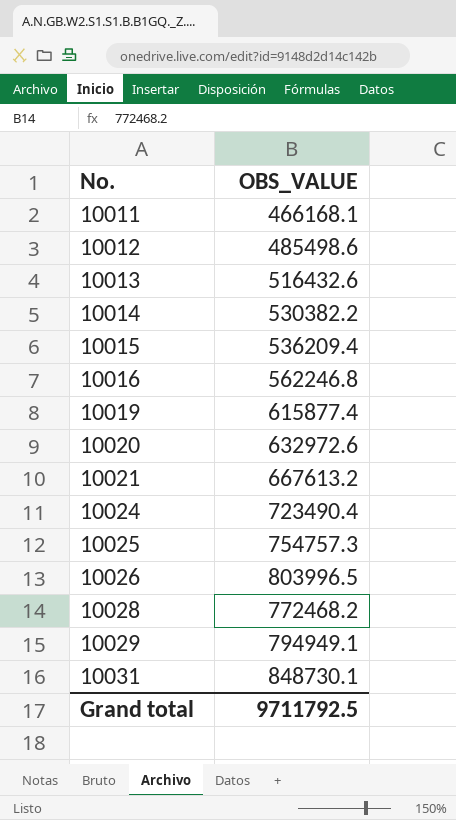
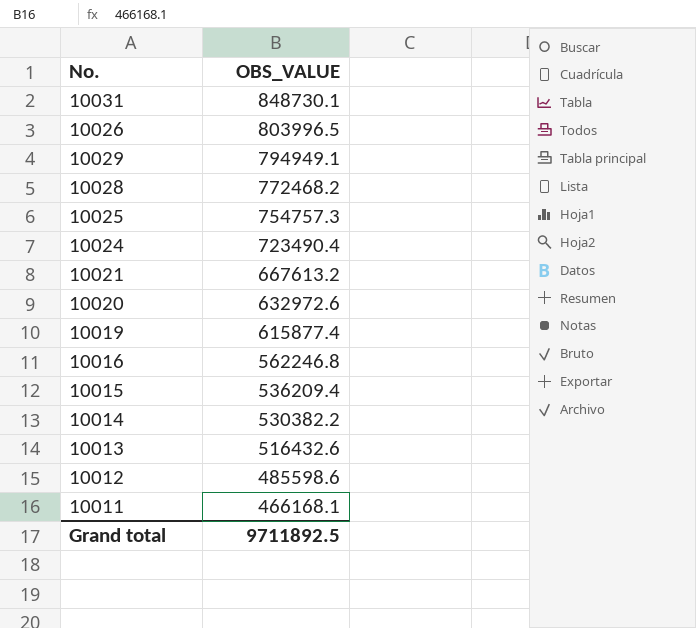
row order: No. ascending -> OBS_VALUE descending
10012 | OBS_VALUE: 485498.6 -> 485598.6
Grand total | OBS_VALUE: 9711792.5 -> 9711892.5

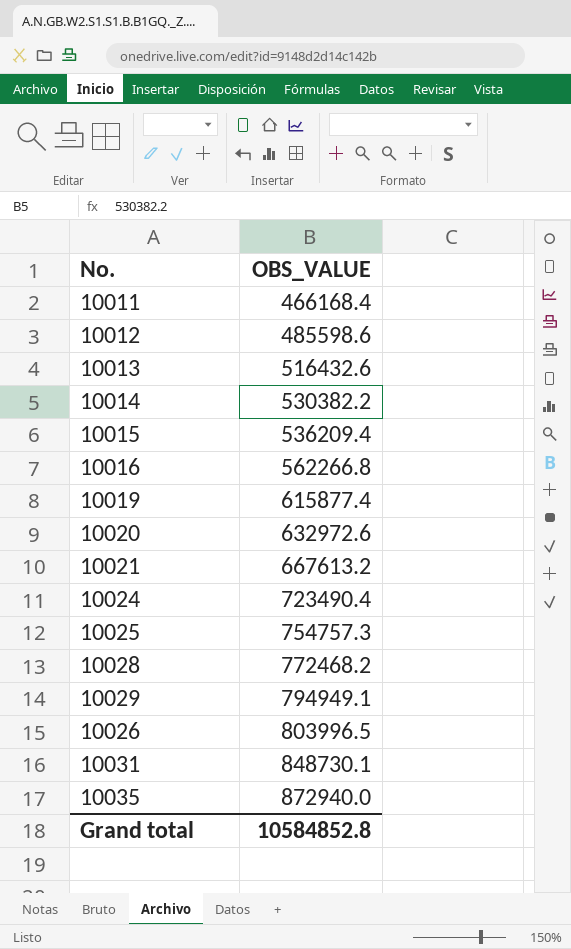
row order: OBS_VALUE descending -> OBS_VALUE ascending
10011 | OBS_VALUE: 466168.1 -> 466168.4
10016 | OBS_VALUE: 562246.8 -> 562266.8
row 10035: none -> 872940.0
Grand total | OBS_VALUE: 9711892.5 -> 10584852.8

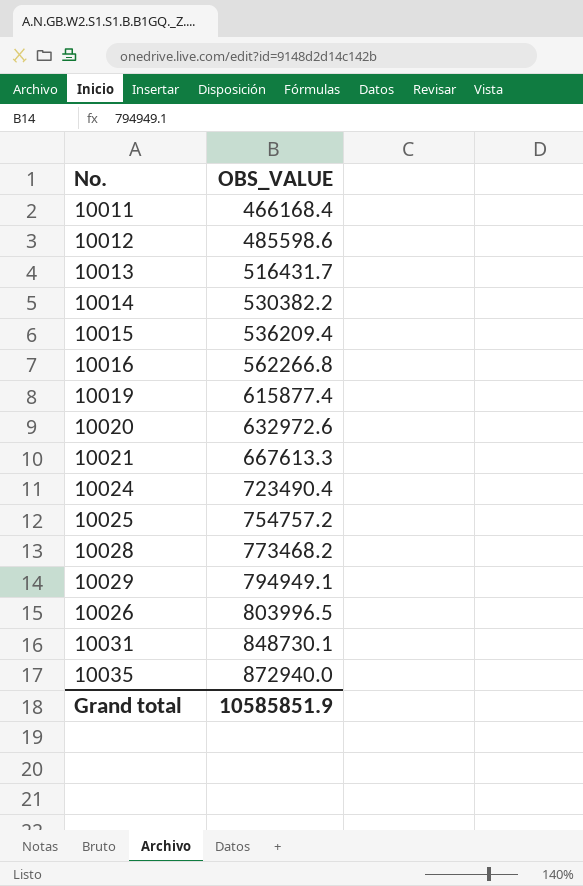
10013 | OBS_VALUE: 516432.6 -> 516431.7
10021 | OBS_VALUE: 667613.2 -> 667613.3
10025 | OBS_VALUE: 754757.3 -> 754757.2
10028 | OBS_VALUE: 772468.2 -> 773468.2
Grand total | OBS_VALUE: 10584852.8 -> 10585851.9

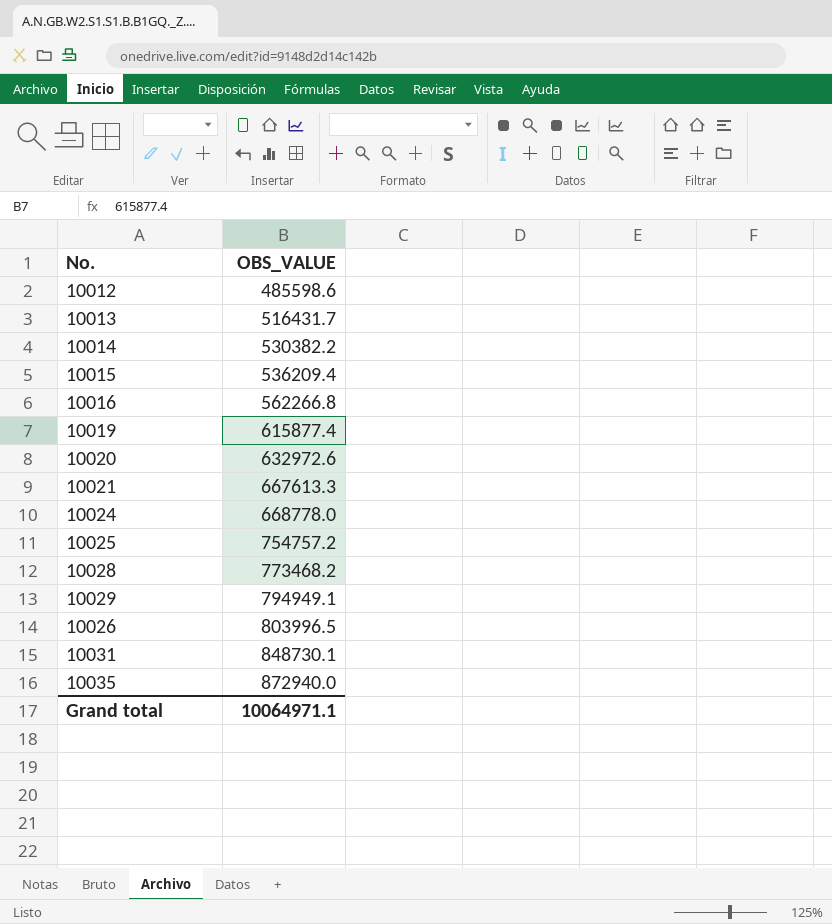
row 10011: 466168.4 -> none
10024 | OBS_VALUE: 723490.4 -> 668778.0
Grand total | OBS_VALUE: 10585851.9 -> 10064971.1

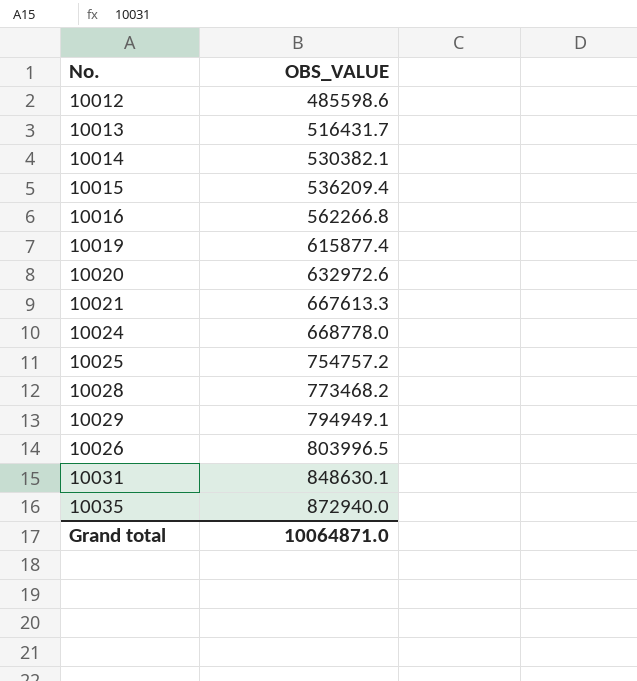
10014 | OBS_VALUE: 530382.2 -> 530382.1
10031 | OBS_VALUE: 848730.1 -> 848630.1
Grand total | OBS_VALUE: 10064971.1 -> 10064871.0

